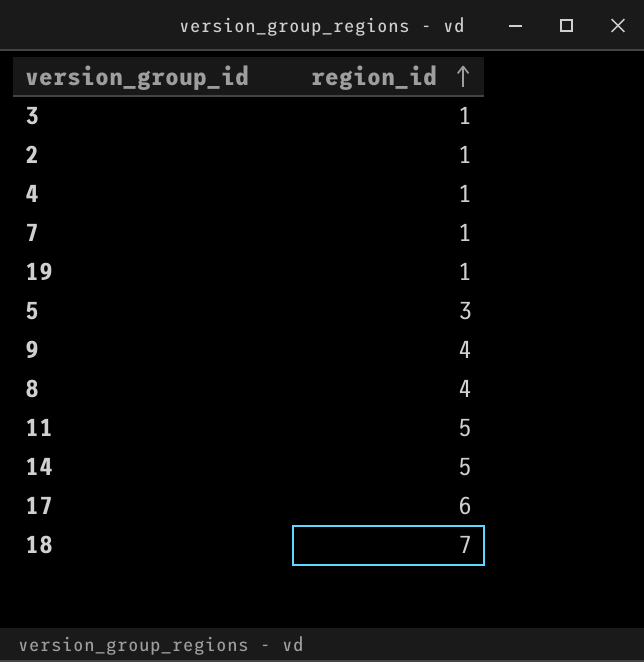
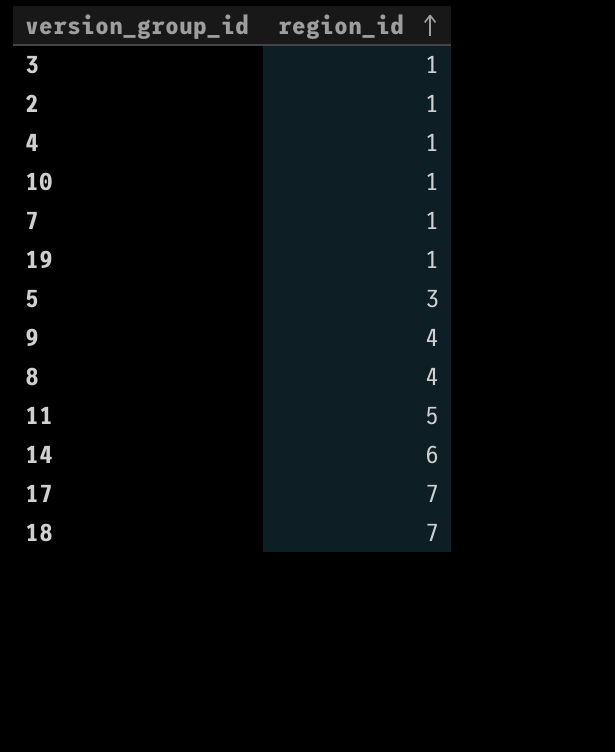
row 10: none -> 1
14 | region_id: 5 -> 6
17 | region_id: 6 -> 7

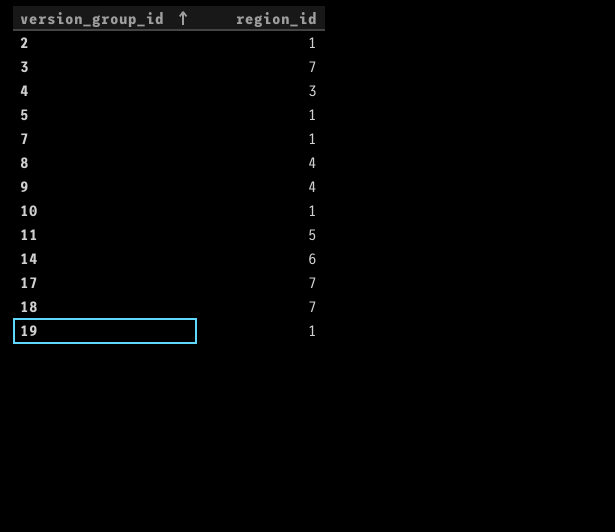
row order: region_id ascending -> version_group_id ascending
3 | region_id: 1 -> 7
4 | region_id: 1 -> 3
5 | region_id: 3 -> 1

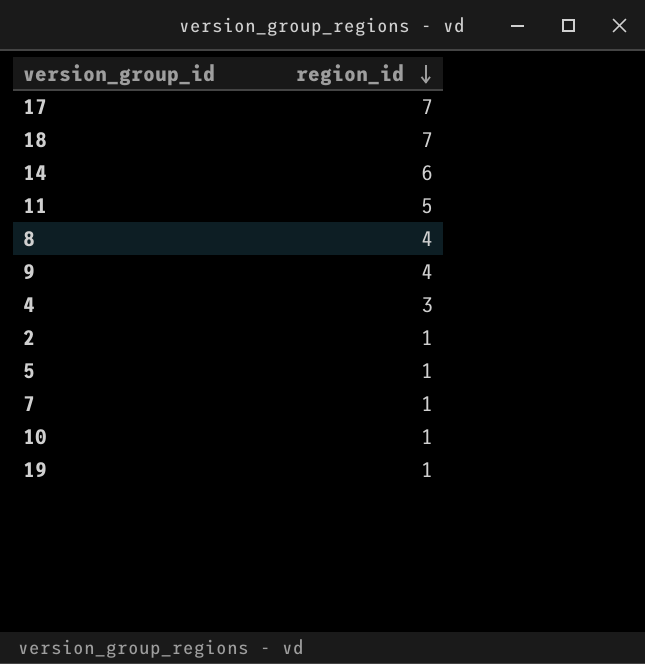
row order: version_group_id ascending -> region_id descending
row 3: 7 -> none

